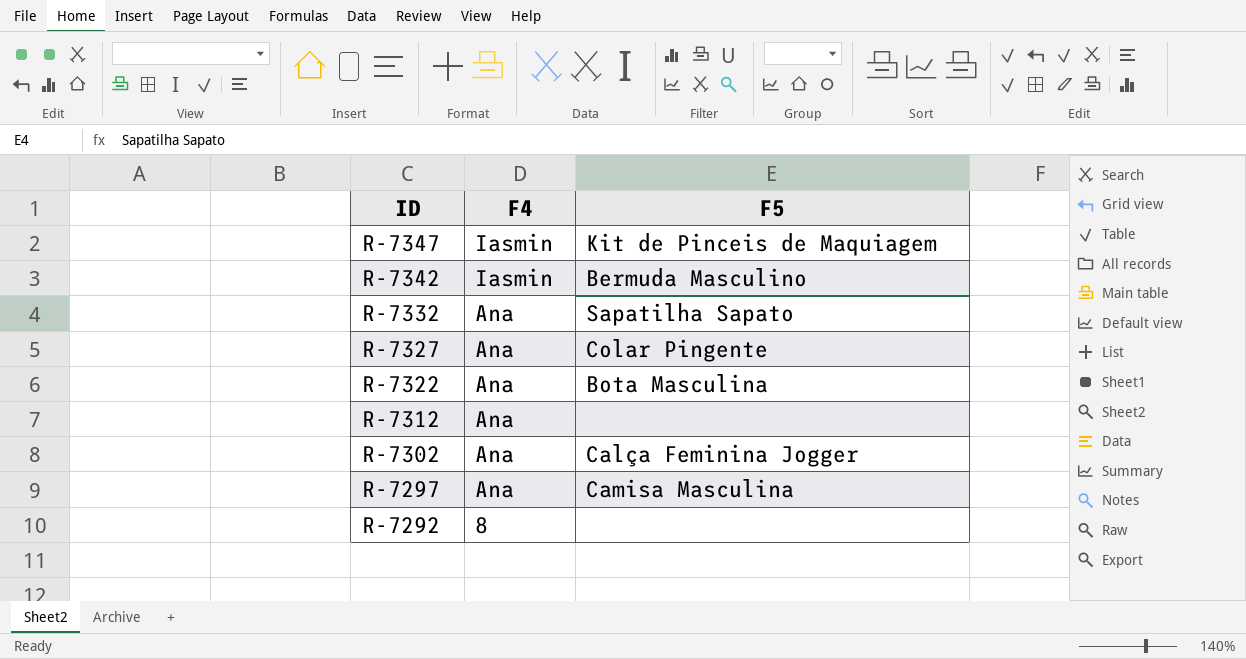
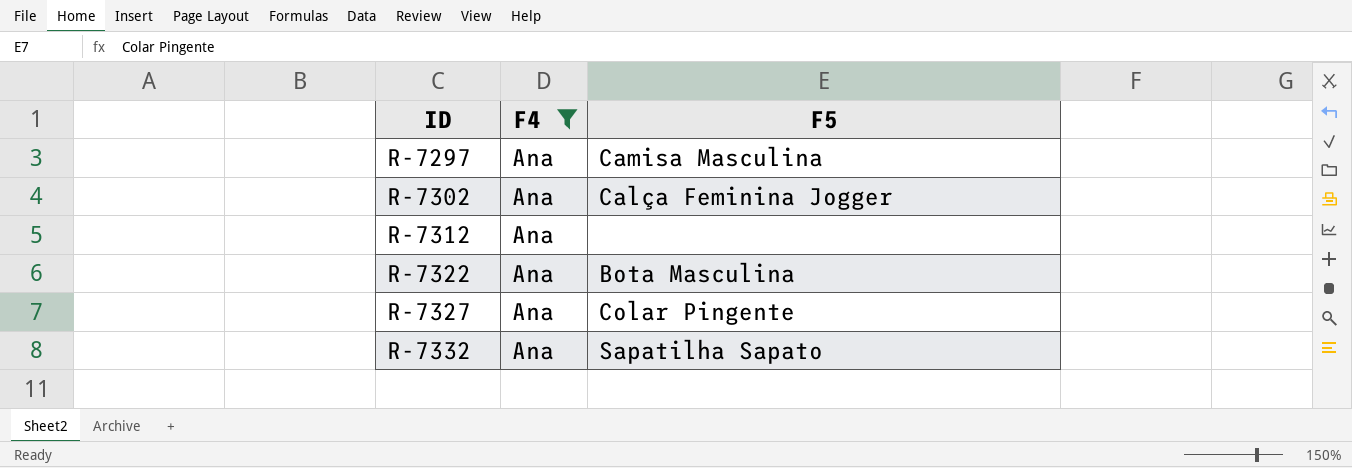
filter: none -> F4 = Ana
row order: ID descending -> ID ascending

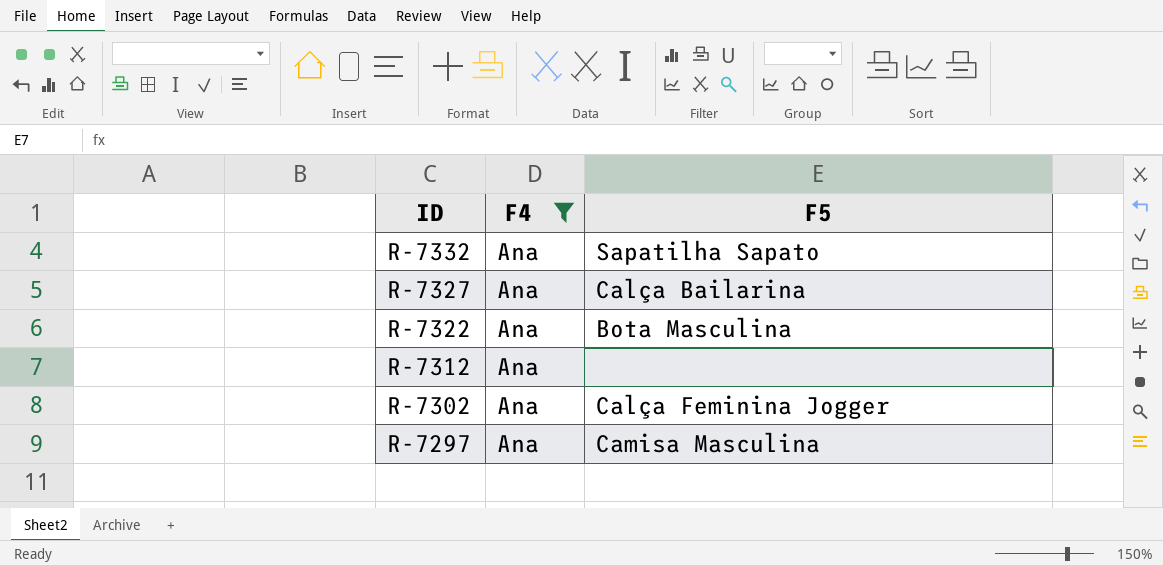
row order: ID ascending -> ID descending
R-7327 | F5: Colar Pingente -> Calça Bailarina

